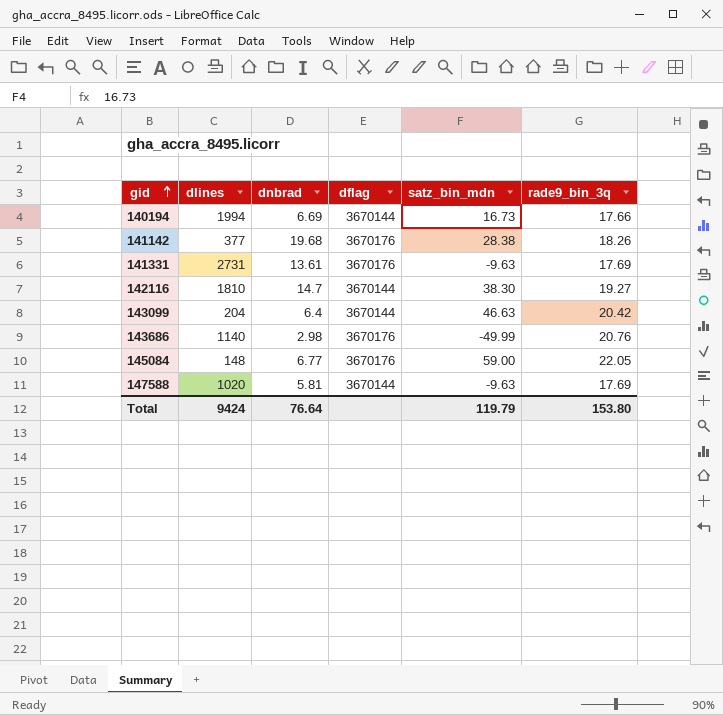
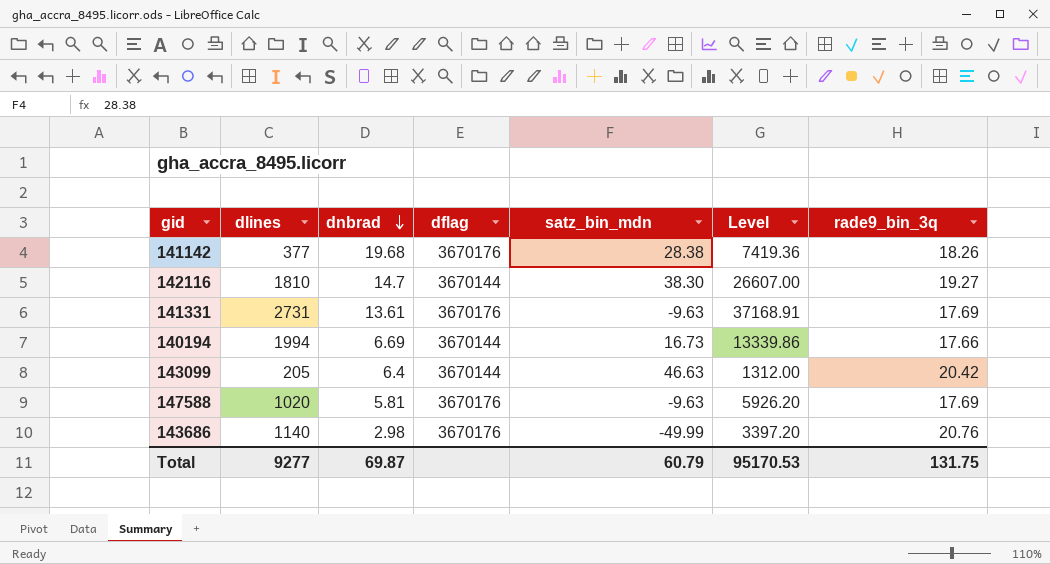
row order: gid ascending -> dnbrad descending
column Level | formula: none -> [dlines] * [dnbrad]
row 145084: 148 | 6.77 | 3670176 | 59.00 | 22.05 -> none
143099 | dlines: 204 -> 205
147588 | dflag: 3670144 -> 3670176
Total | dlines: 9424 -> 9277
Total | dnbrad: 76.64 -> 69.87
Total | satz_bin_mdn: 119.79 -> 60.79
Total | rade9_bin_3q: 153.80 -> 131.75

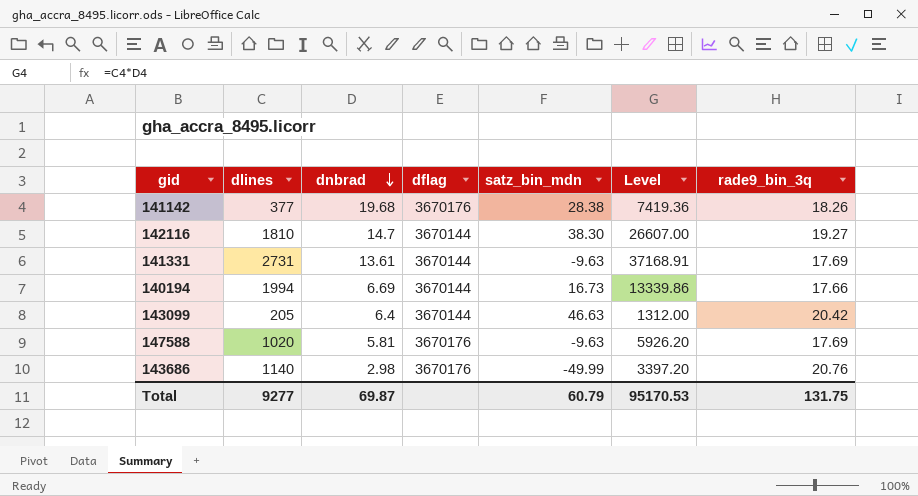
141331 | dflag: 3670176 -> 3670144

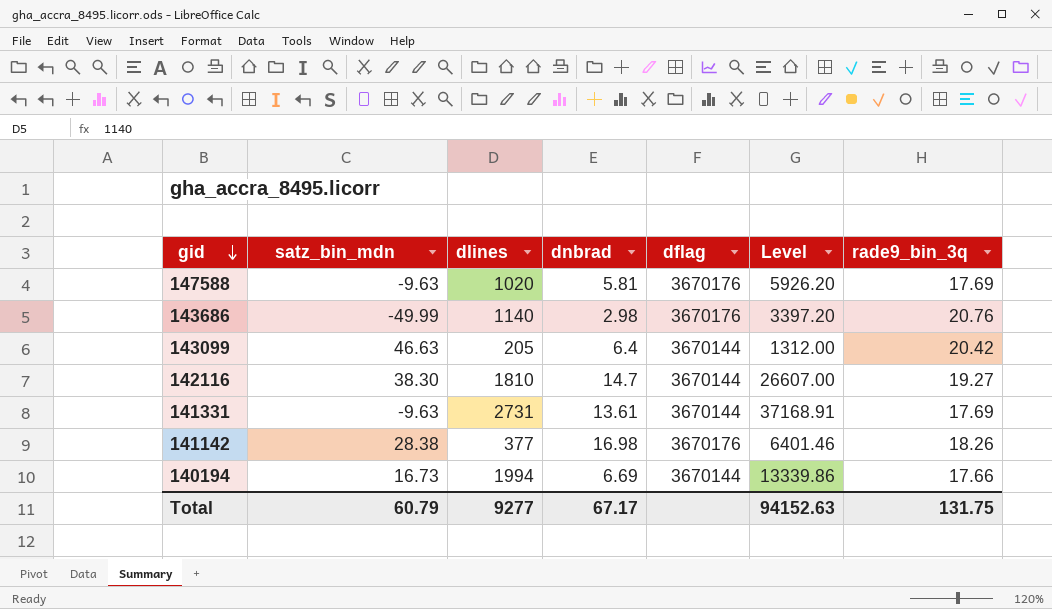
row order: dnbrad descending -> gid descending
column satz_bin_mdn | position: 5 -> 2
141142 | dnbrad: 19.68 -> 16.98
141142 | Level: 7419.36 -> 6401.46
Total | dnbrad: 69.87 -> 67.17
Total | Level: 95170.53 -> 94152.63

